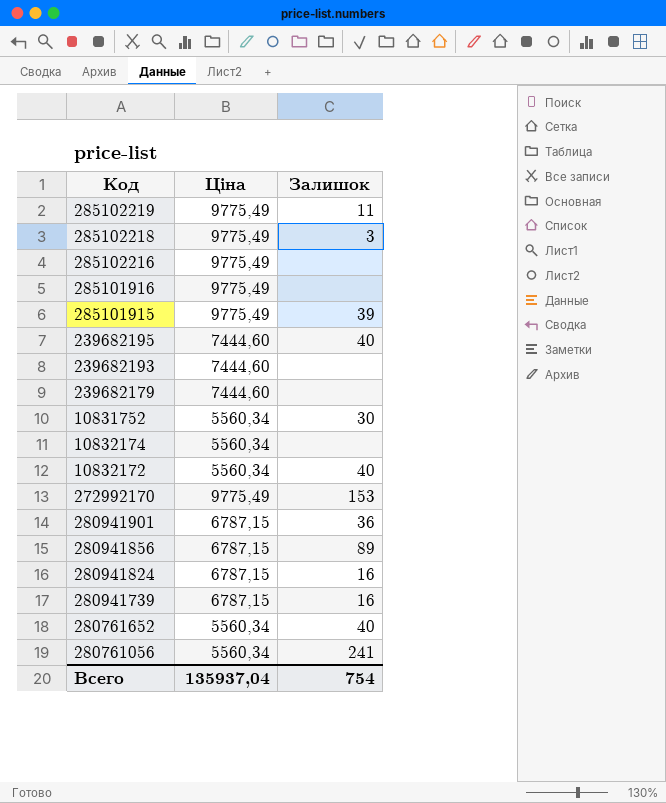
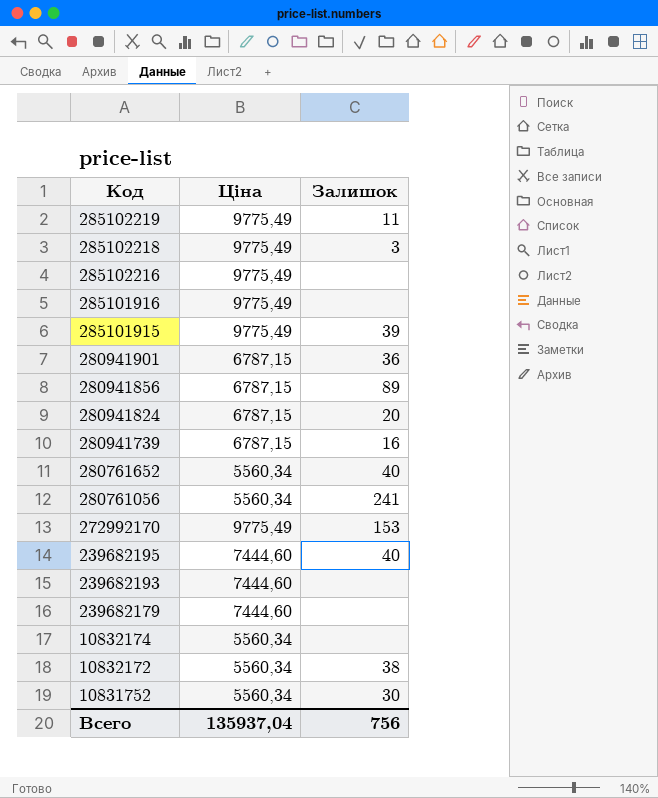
row order: none -> Код descending
280941824 | Залишок: 16 -> 20
10832172 | Залишок: 40 -> 38
Всего | Залишок: 754 -> 756

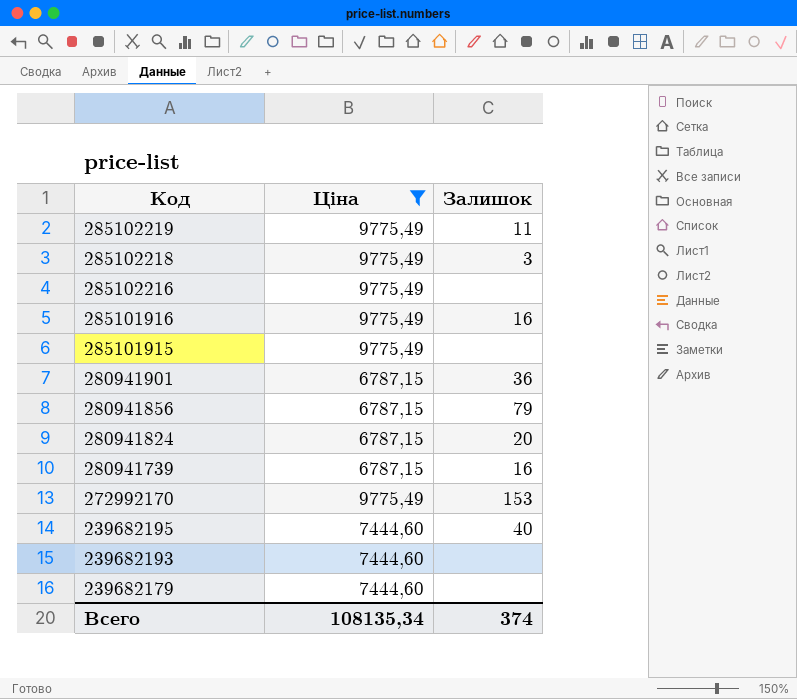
filter: none -> Ціна != 5560,34
285101916 | Залишок: none -> 16
285101915 | Залишок: 39 -> none
280941856 | Залишок: 89 -> 79
Всего | Ціна: 135937,04 -> 108135,34
Всего | Залишок: 756 -> 374

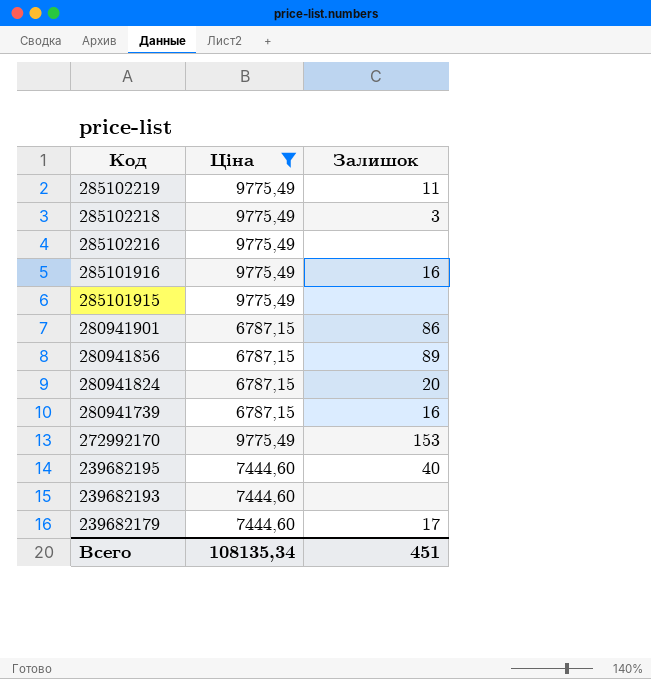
280941901 | Залишок: 36 -> 86
280941856 | Залишок: 79 -> 89
239682179 | Залишок: none -> 17
Всего | Залишок: 374 -> 451

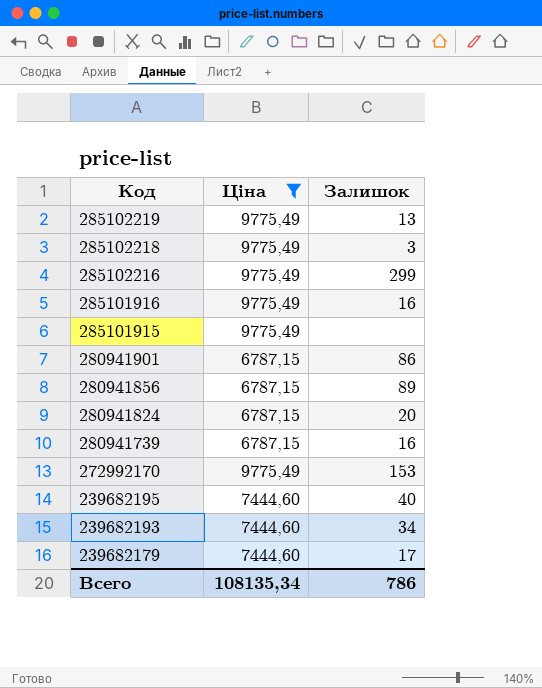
285102219 | Залишок: 11 -> 13
285102216 | Залишок: none -> 299
239682193 | Залишок: none -> 34
Всего | Залишок: 451 -> 786

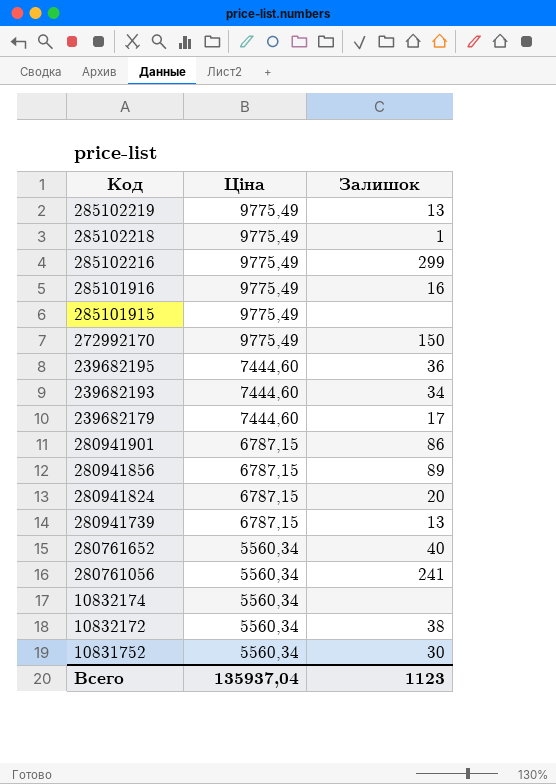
filter: Ціна != 5560,34 -> none
row order: Код descending -> Ціна descending
285102218 | Залишок: 3 -> 1
272992170 | Залишок: 153 -> 150
239682195 | Залишок: 40 -> 36
280941739 | Залишок: 16 -> 13
Всего | Ціна: 108135,34 -> 135937,04
Всего | Залишок: 786 -> 1123

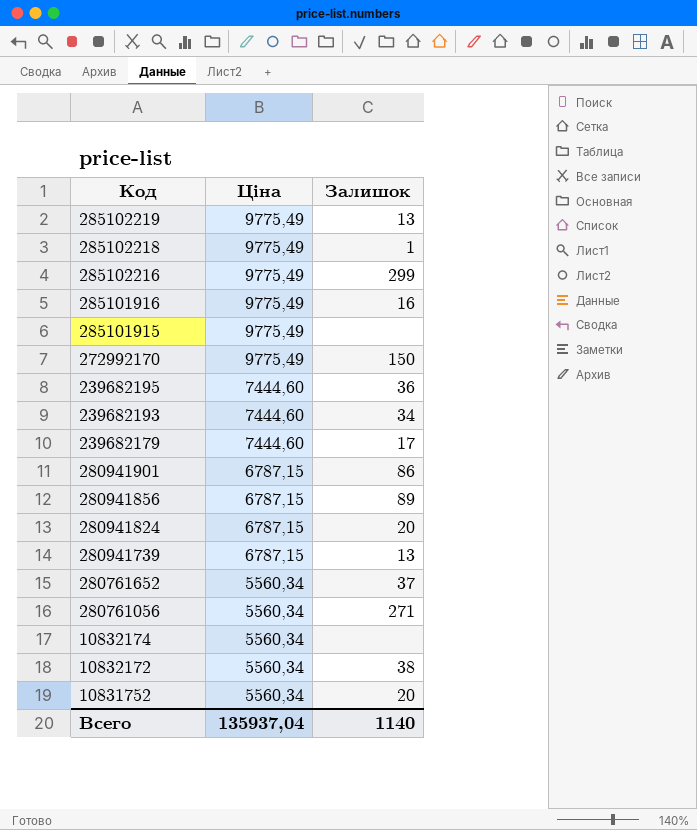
280761652 | Залишок: 40 -> 37
280761056 | Залишок: 241 -> 271
10831752 | Залишок: 30 -> 20
Всего | Залишок: 1123 -> 1140

